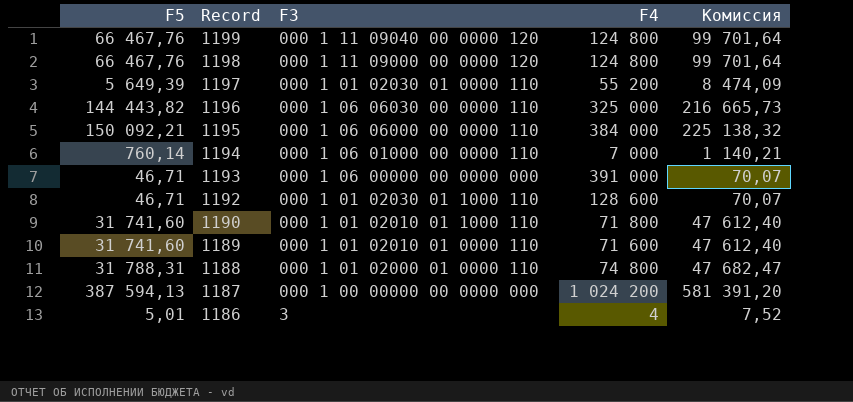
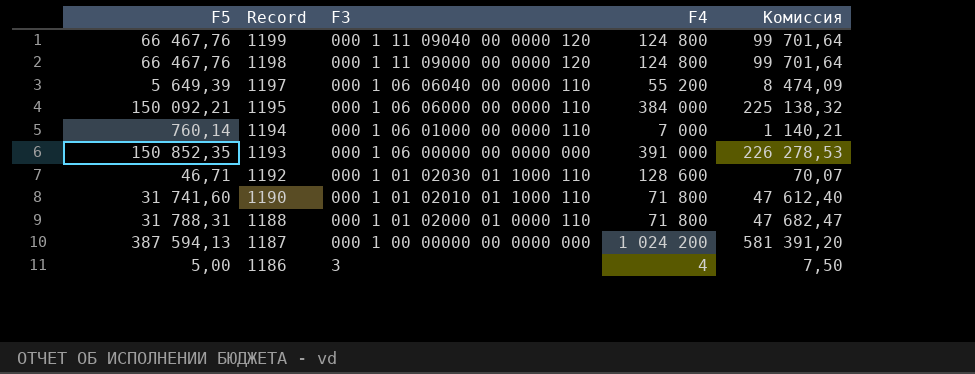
row 1196: 144 443,82 | 000 1 06 06030 00 0000 110 | 325 000 | 216 665,73 -> none
row 1189: 31 741,60 | 000 1 01 02010 01 0000 110 | 71 600 | 47 612,40 -> none
1197 | F3: 000 1 01 02030 01 0000 110 -> 000 1 06 06040 00 0000 110
1193 | F5: 46,71 -> 150 852,35
1193 | Комиссия: 70,07 -> 226 278,53
1188 | F4: 74 800 -> 71 800
1186 | F5: 5,01 -> 5,00
1186 | Комиссия: 7,52 -> 7,50

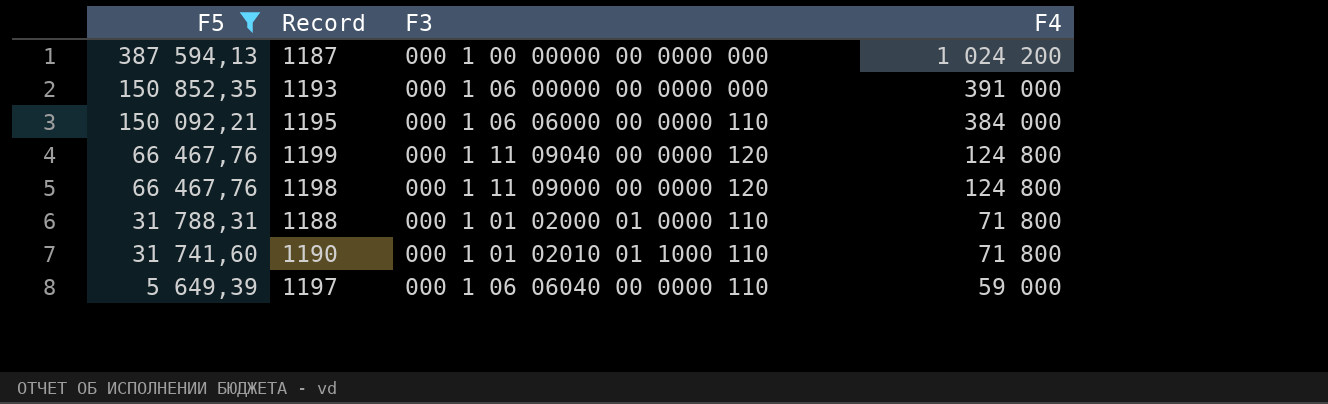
filter: none -> F5 >= 5 649,39
row order: Record descending -> F5 descending
column Комиссия | formula: [F5] * 1,5 -> none
1197 | F4: 55 200 -> 59 000

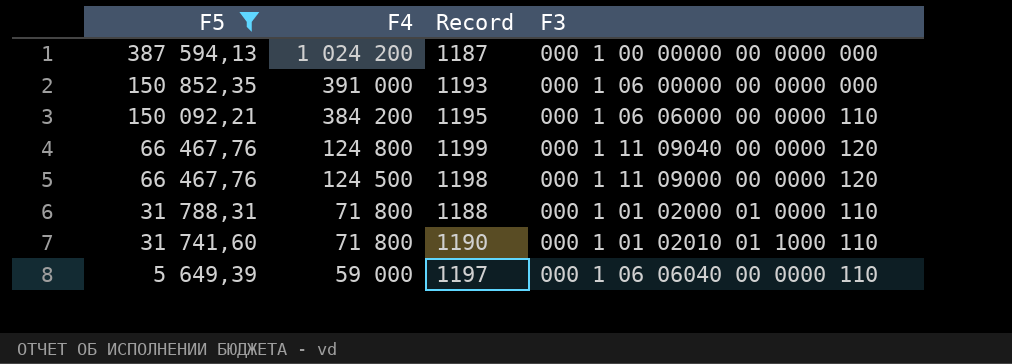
column F4 | position: 4 -> 2
1195 | F4: 384 000 -> 384 200
1198 | F4: 124 800 -> 124 500

